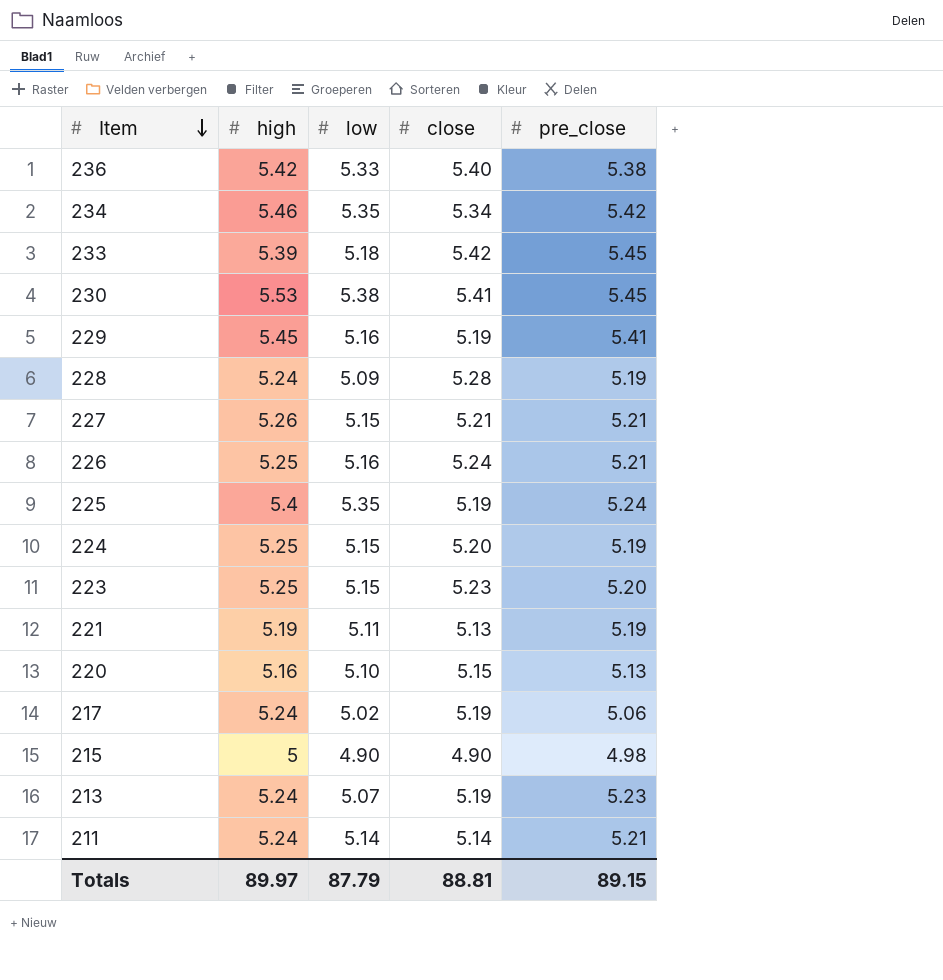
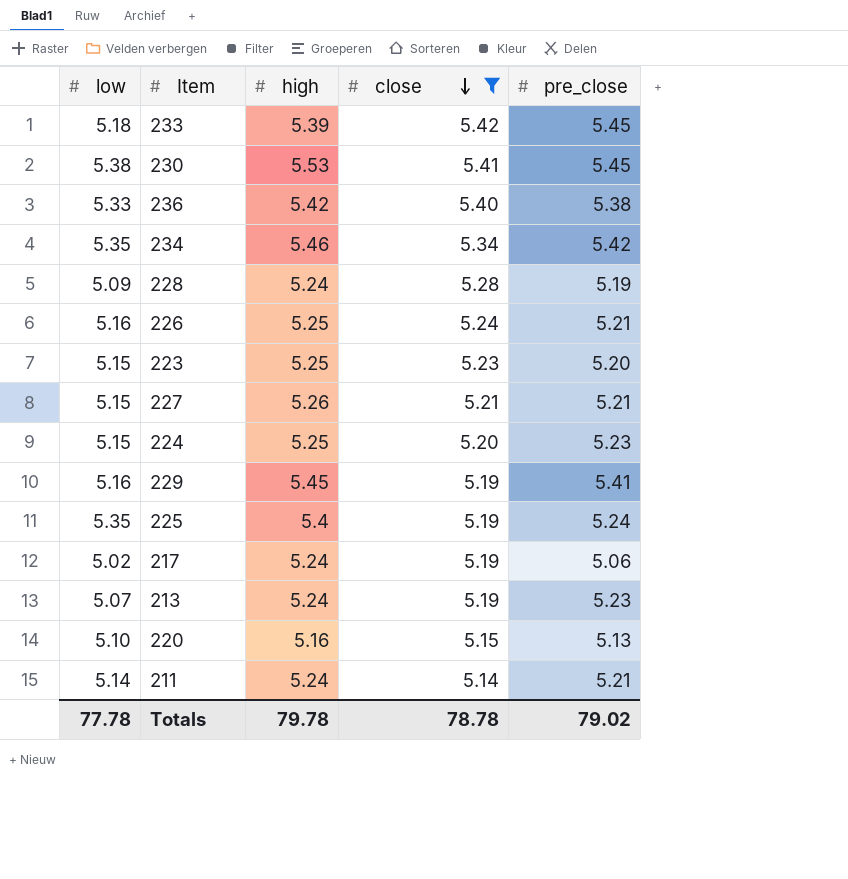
filter: none -> close >= 5.14
row order: Item descending -> close descending
column low | position: 3 -> 1
224 | pre_close: 5.19 -> 5.23
Totals | low: 87.79 -> 77.78
Totals | high: 89.97 -> 79.78
Totals | close: 88.81 -> 78.78
Totals | pre_close: 89.15 -> 79.02

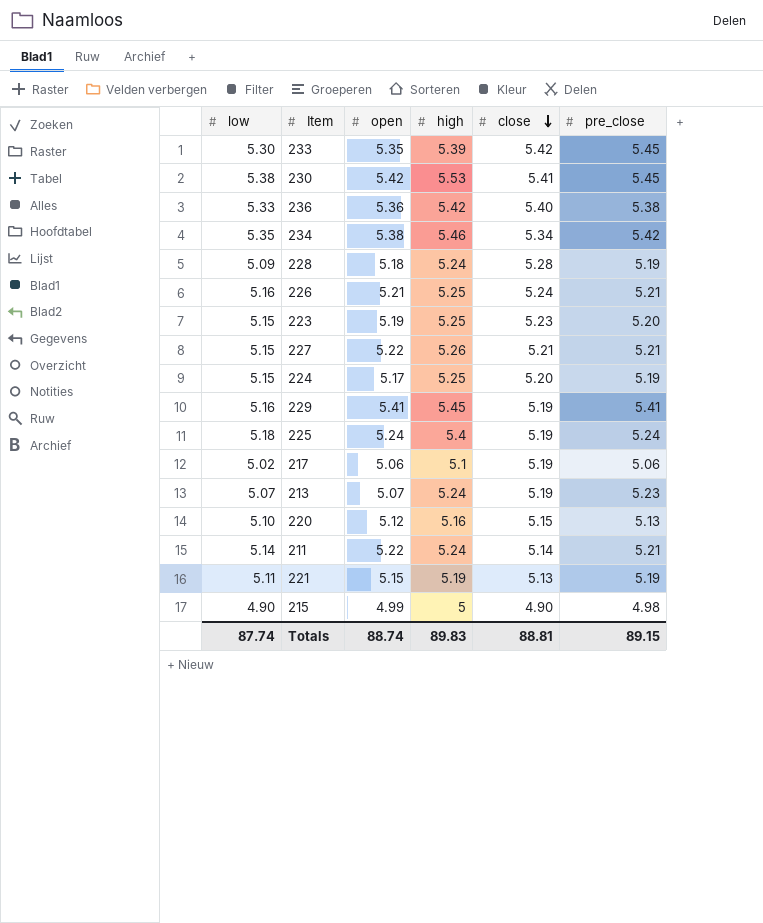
filter: close >= 5.14 -> none
column open | position: none -> 3
233 | low: 5.18 -> 5.30
224 | pre_close: 5.23 -> 5.19
225 | low: 5.35 -> 5.18
217 | high: 5.24 -> 5.1
Totals | low: 77.78 -> 87.74
Totals | high: 79.78 -> 89.83
Totals | close: 78.78 -> 88.81
Totals | pre_close: 79.02 -> 89.15

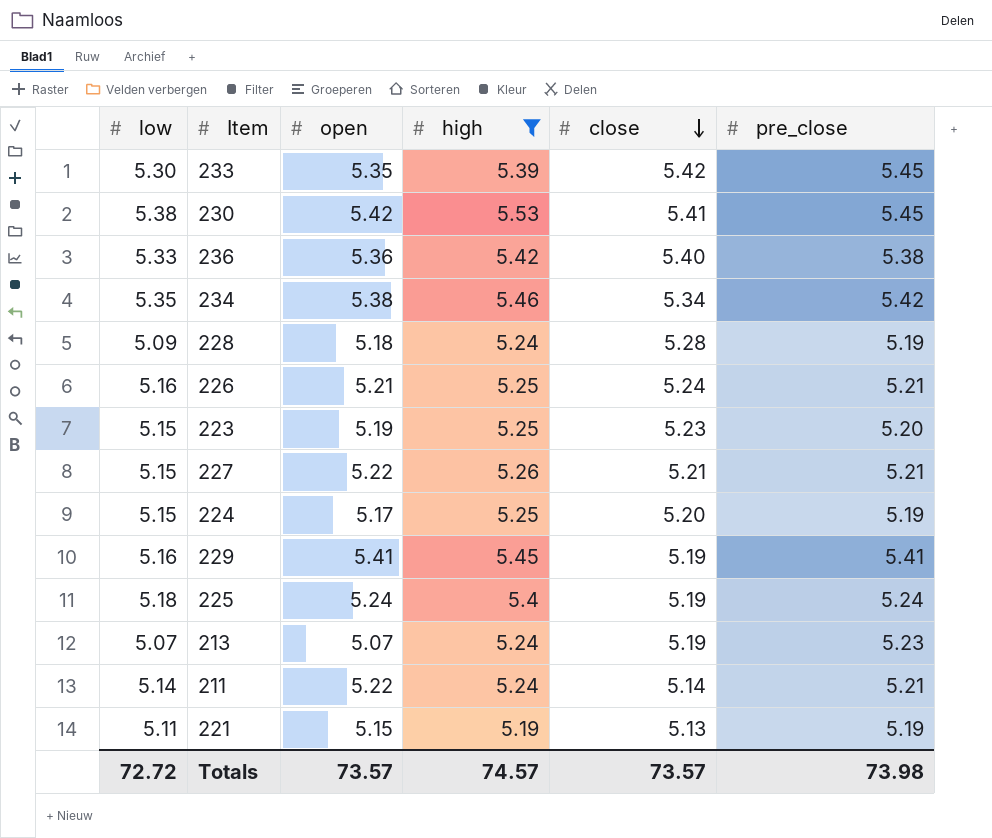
filter: none -> high >= 5.19
Totals | low: 87.74 -> 72.72
Totals | open: 88.74 -> 73.57
Totals | high: 89.83 -> 74.57
Totals | close: 88.81 -> 73.57
Totals | pre_close: 89.15 -> 73.98

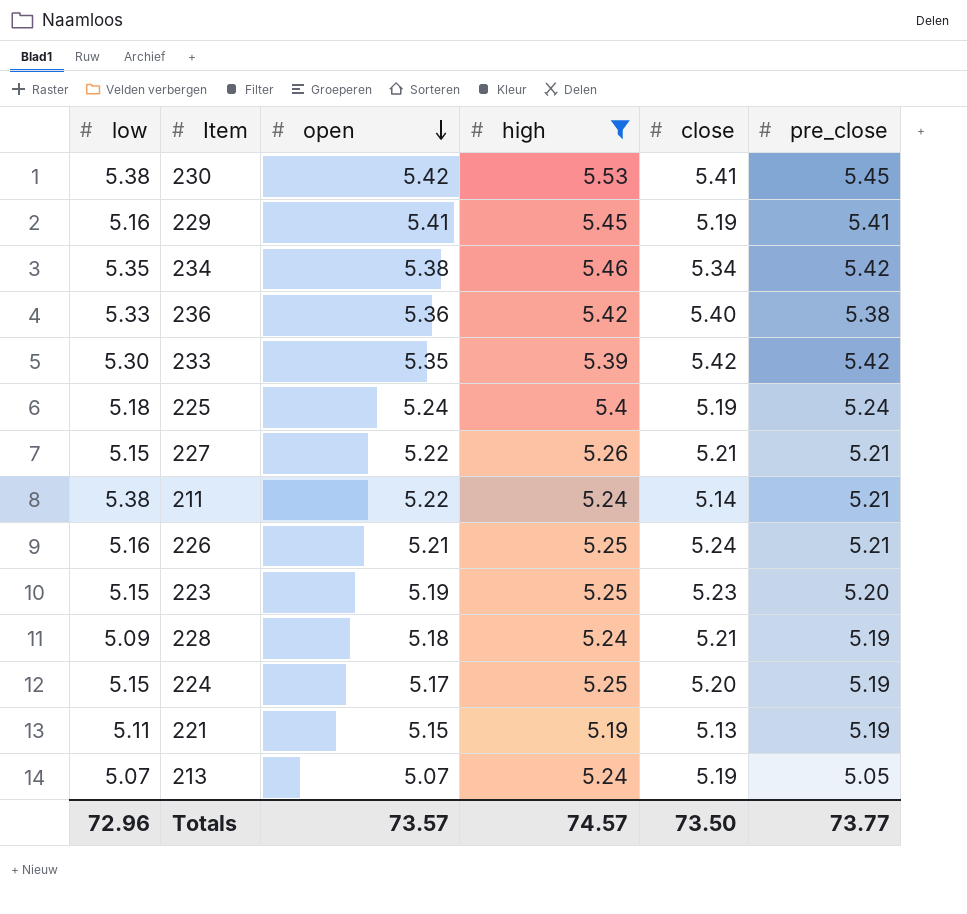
row order: close descending -> open descending
233 | pre_close: 5.45 -> 5.42
211 | low: 5.14 -> 5.38
228 | close: 5.28 -> 5.21
213 | pre_close: 5.23 -> 5.05
Totals | low: 72.72 -> 72.96
Totals | close: 73.57 -> 73.50
Totals | pre_close: 73.98 -> 73.77

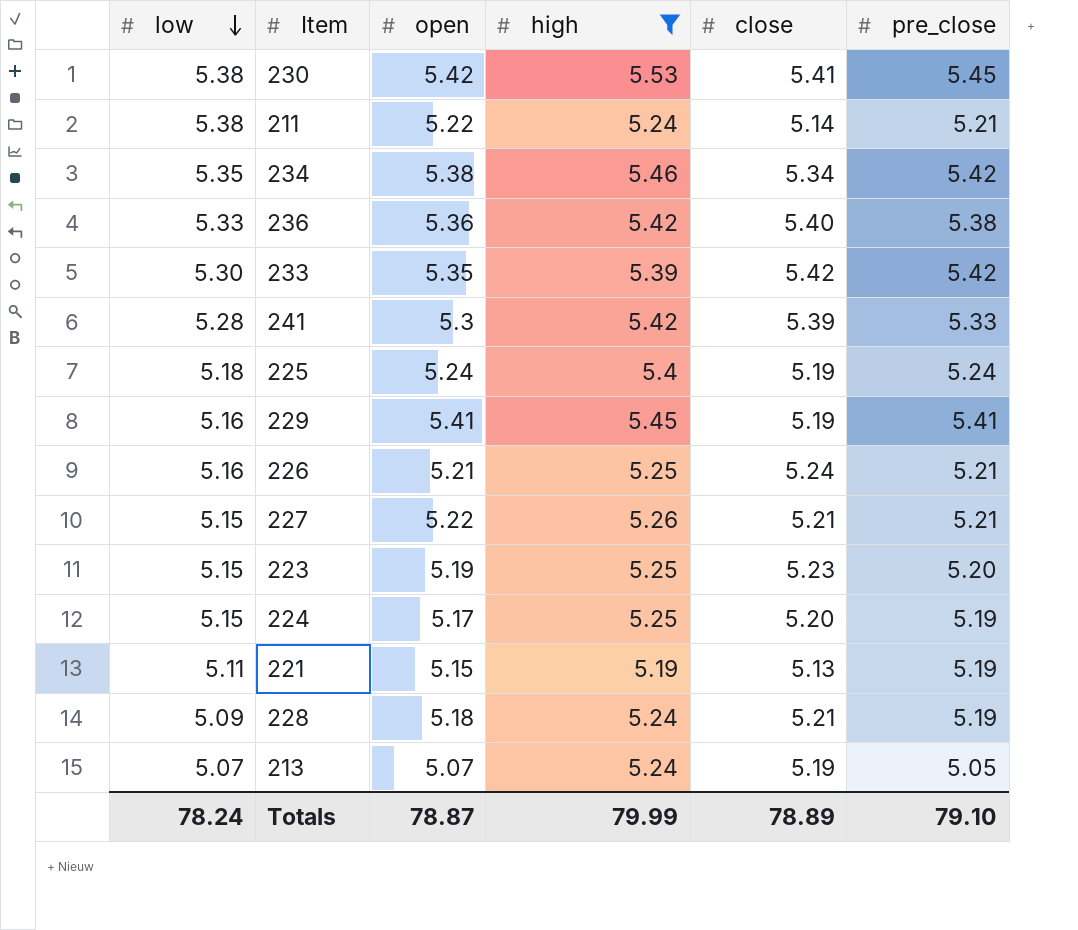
row order: open descending -> low descending
row 241: none -> 5.28 | 5.3 | 5.42 | 5.39 | 5.33
Totals | low: 72.96 -> 78.24
Totals | open: 73.57 -> 78.87
Totals | high: 74.57 -> 79.99
Totals | close: 73.50 -> 78.89
Totals | pre_close: 73.77 -> 79.10

